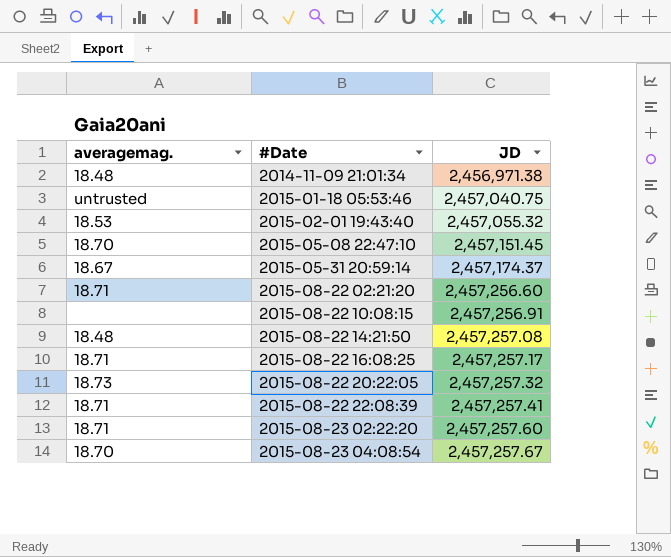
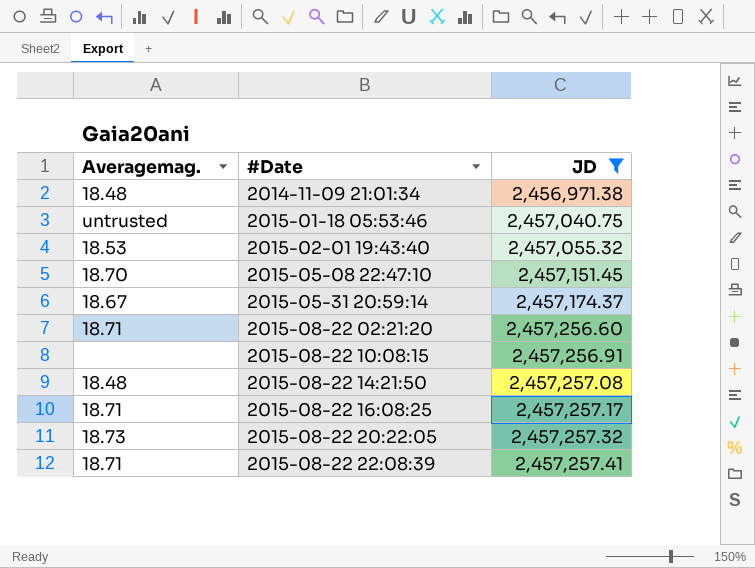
filter: none -> JD <= 2,457,257.41
column name: averagemag. -> Averagemag.

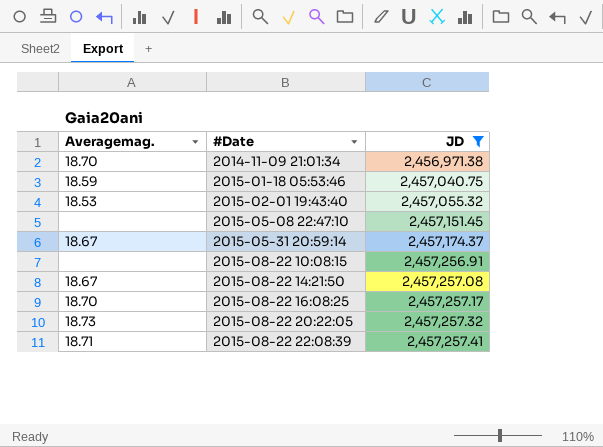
row 2015-08-22 02:21:20: 18.71 | 2,457,256.60 -> none
2014-11-09 21:01:34 | Averagemag.: 18.48 -> 18.70
2015-01-18 05:53:46 | Averagemag.: untrusted -> 18.59
2015-05-08 22:47:10 | Averagemag.: 18.70 -> none
2015-08-22 14:21:50 | Averagemag.: 18.48 -> 18.67
2015-08-22 16:08:25 | Averagemag.: 18.71 -> 18.70

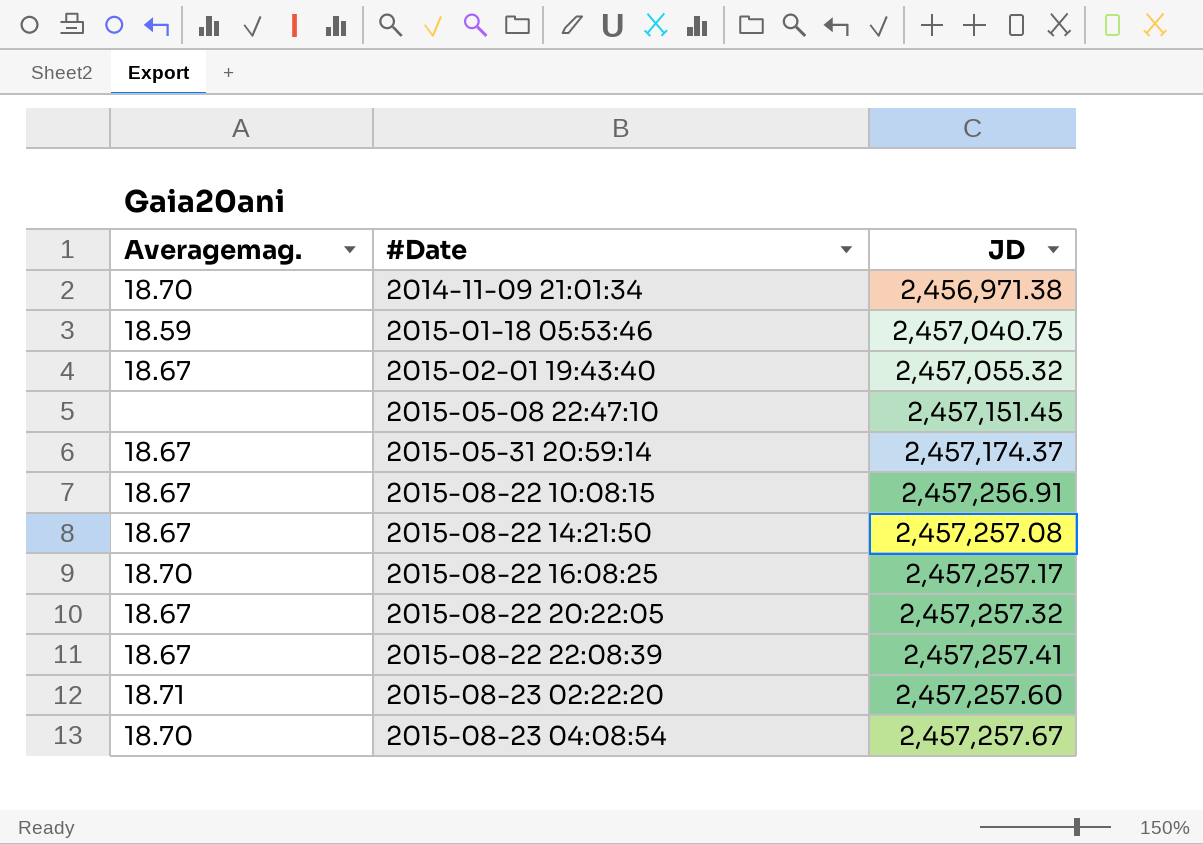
filter: JD <= 2,457,257.41 -> none
2015-02-01 19:43:40 | Averagemag.: 18.53 -> 18.67
2015-08-22 10:08:15 | Averagemag.: none -> 18.67
2015-08-22 20:22:05 | Averagemag.: 18.73 -> 18.67
2015-08-22 22:08:39 | Averagemag.: 18.71 -> 18.67

